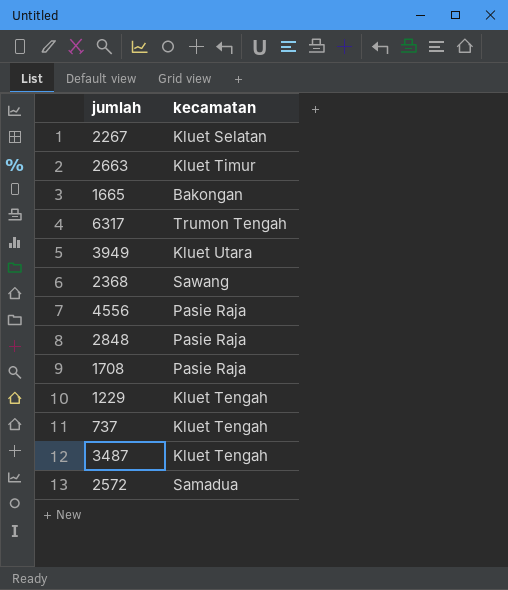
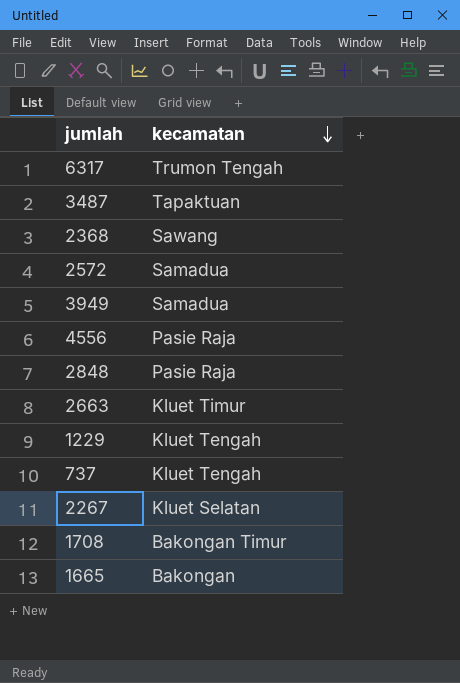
row order: none -> kecamatan descending
3487 | kecamatan: Kluet Tengah -> Tapaktuan
3949 | kecamatan: Kluet Utara -> Samadua
1708 | kecamatan: Pasie Raja -> Bakongan Timur

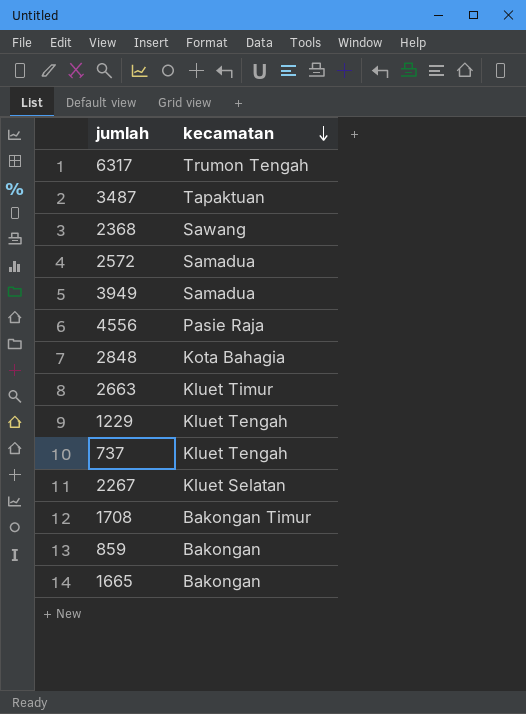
2848 | kecamatan: Pasie Raja -> Kota Bahagia
row 859: none -> Bakongan

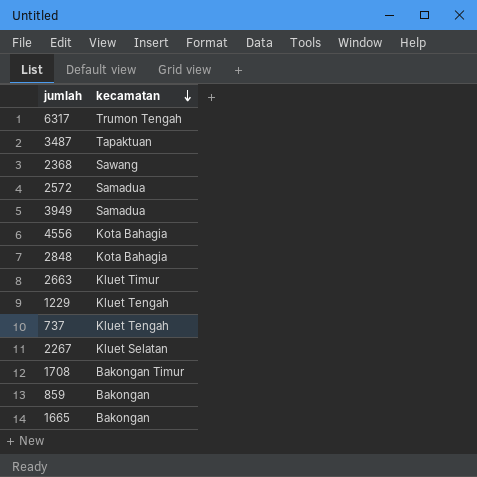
4556 | kecamatan: Pasie Raja -> Kota Bahagia

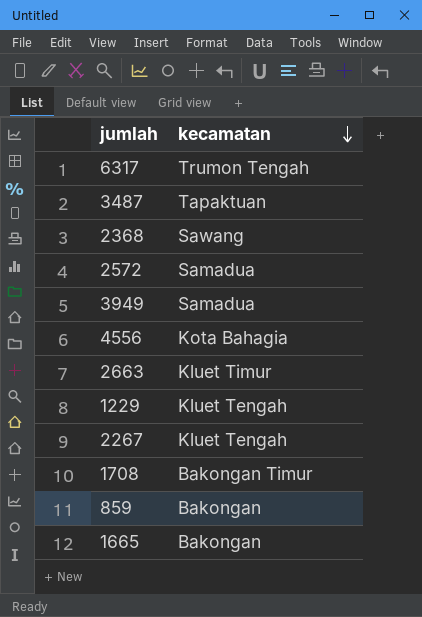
row 2848: Kota Bahagia -> none
row 737: Kluet Tengah -> none
2267 | kecamatan: Kluet Selatan -> Kluet Tengah

